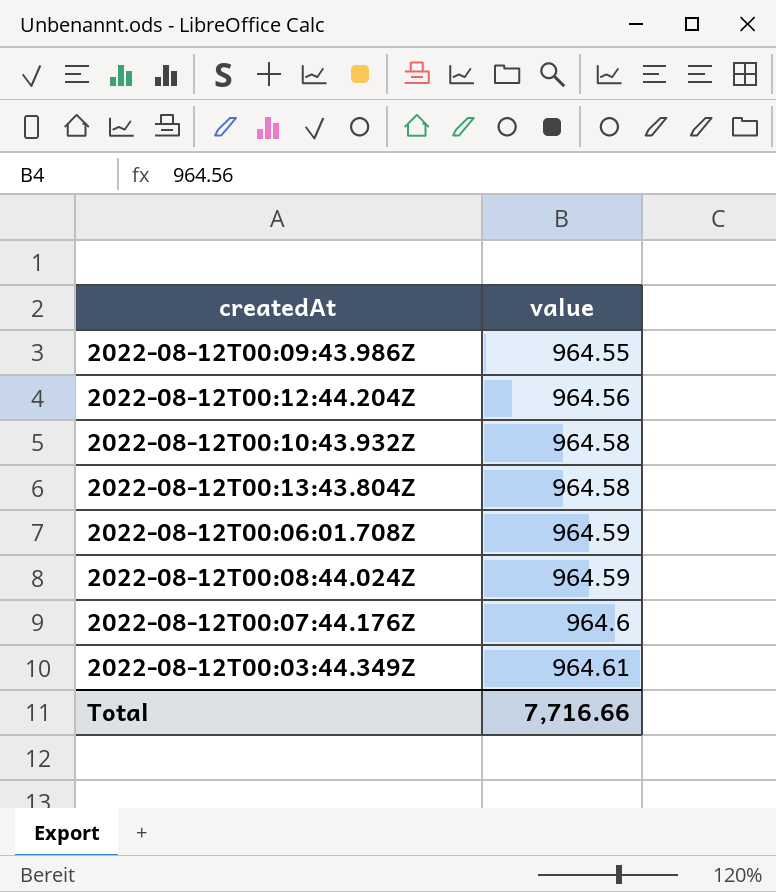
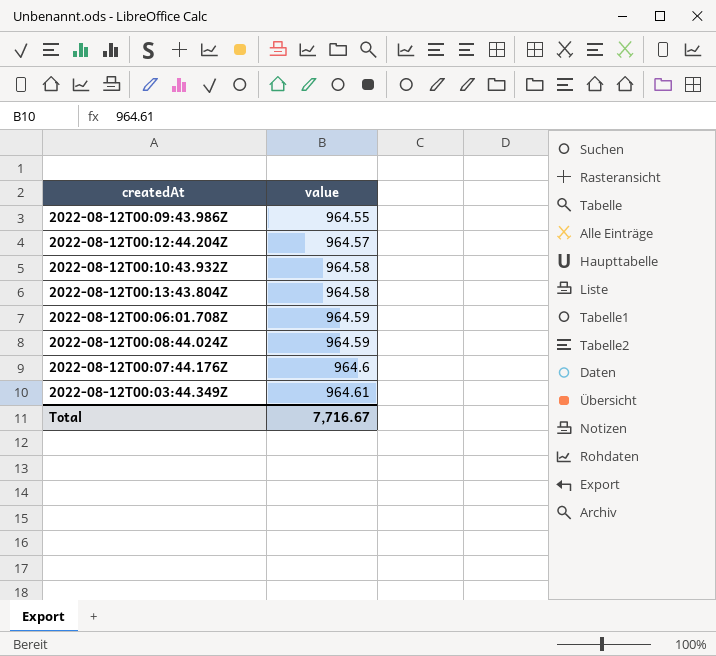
2022-08-12T00:12:44.204Z | value: 964.56 -> 964.57
Total | value: 7,716.66 -> 7,716.67

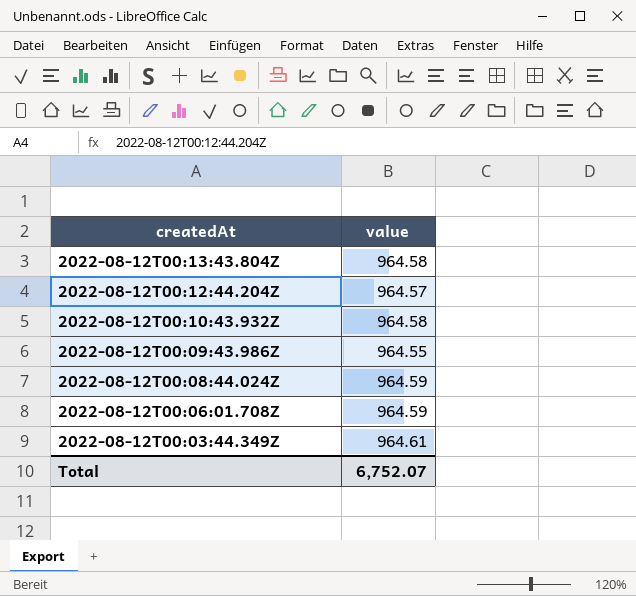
row order: value ascending -> createdAt descending
row 2022-08-12T00:07:44.176Z: 964.6 -> none
Total | value: 7,716.67 -> 6,752.07

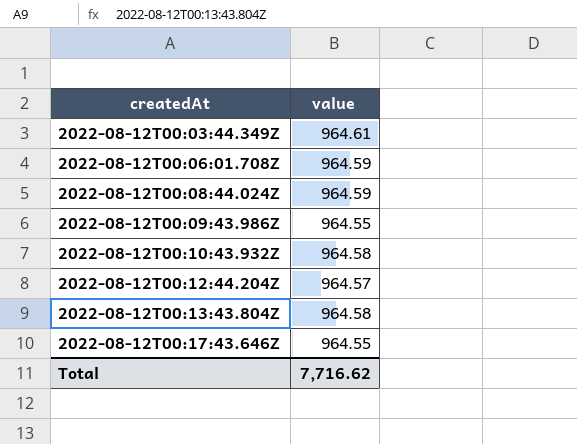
row order: createdAt descending -> createdAt ascending
row 2022-08-12T00:17:43.646Z: none -> 964.55
Total | value: 6,752.07 -> 7,716.62

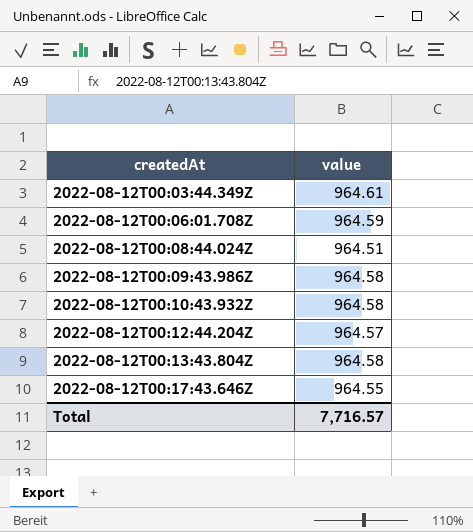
2022-08-12T00:08:44.024Z | value: 964.59 -> 964.51
2022-08-12T00:09:43.986Z | value: 964.55 -> 964.58
Total | value: 7,716.62 -> 7,716.57

